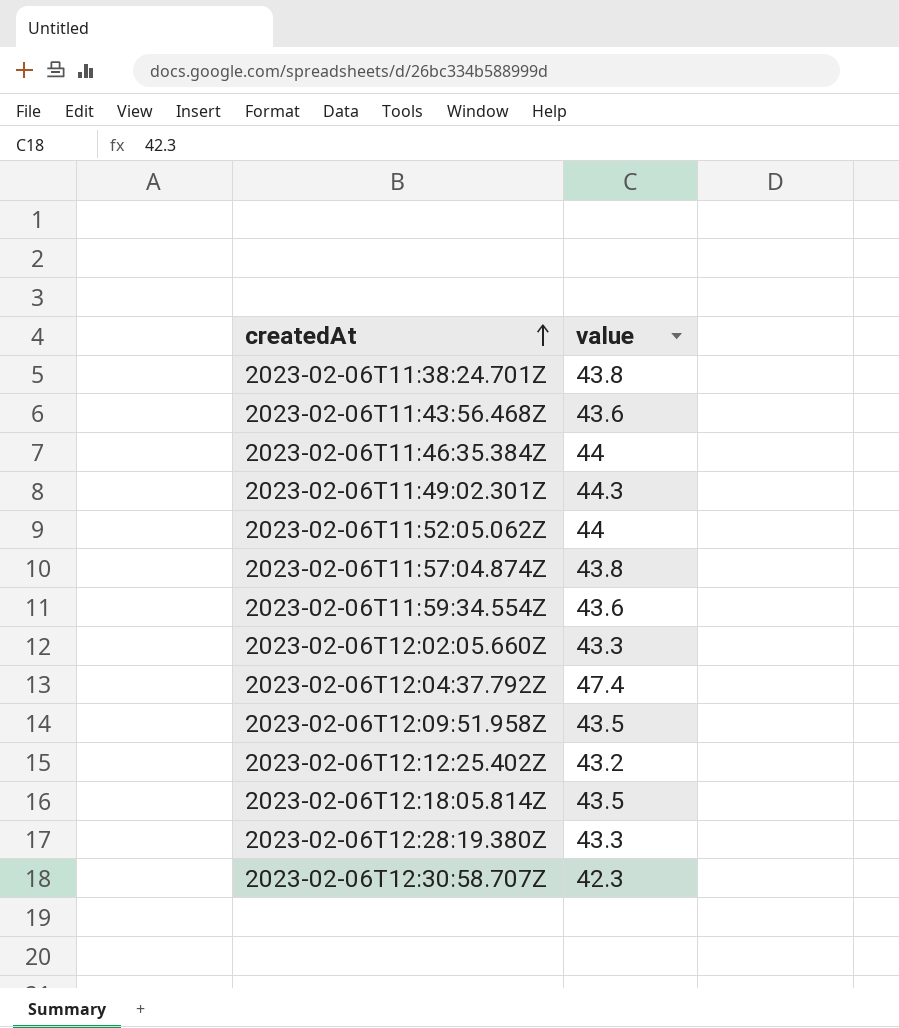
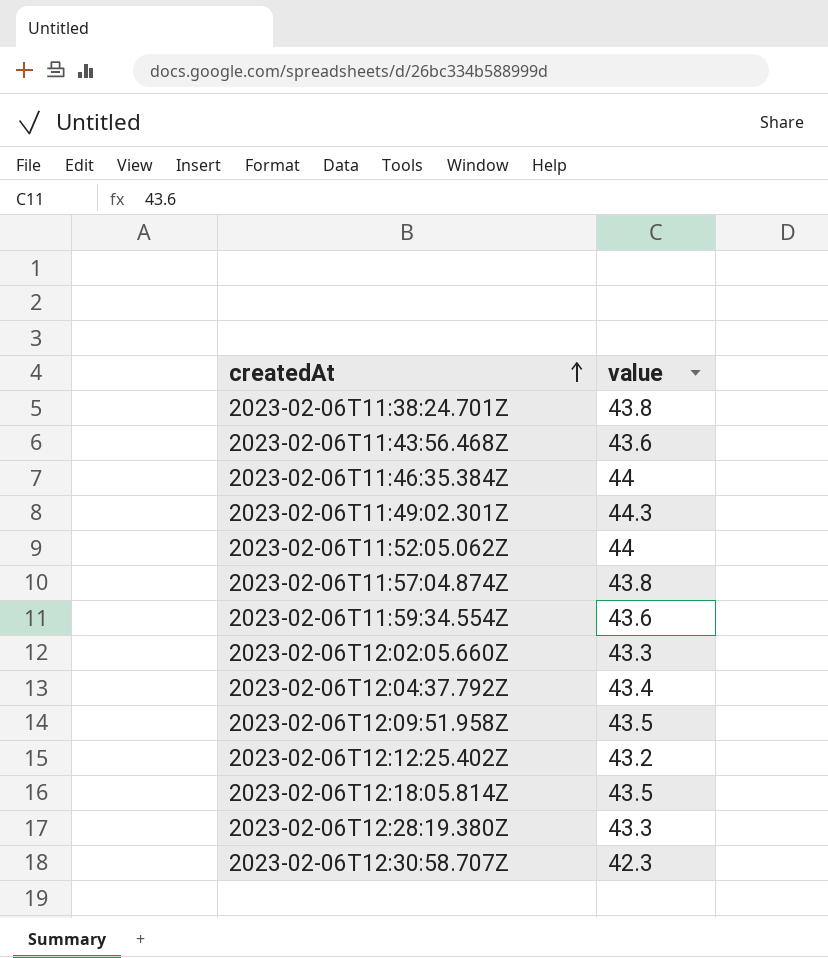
2023-02-06T12:04:37.792Z | value: 47.4 -> 43.4

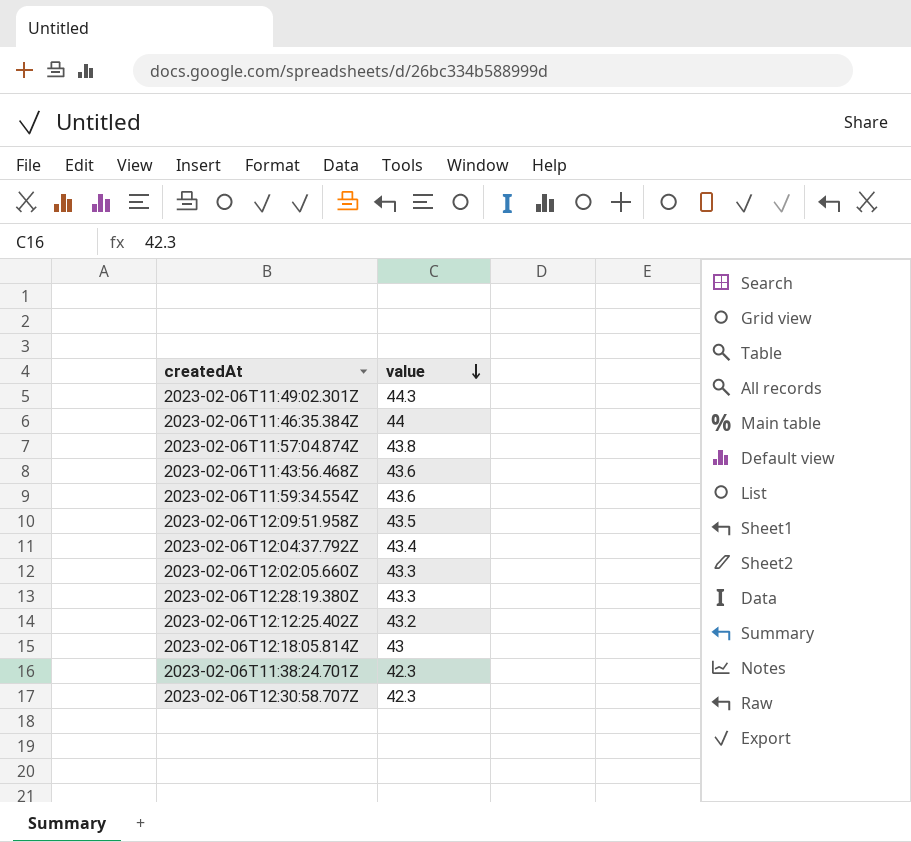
row order: createdAt ascending -> value descending
row 2023-02-06T11:52:05.062Z: 44 -> none
2023-02-06T12:18:05.814Z | value: 43.5 -> 43
2023-02-06T11:38:24.701Z | value: 43.8 -> 42.3

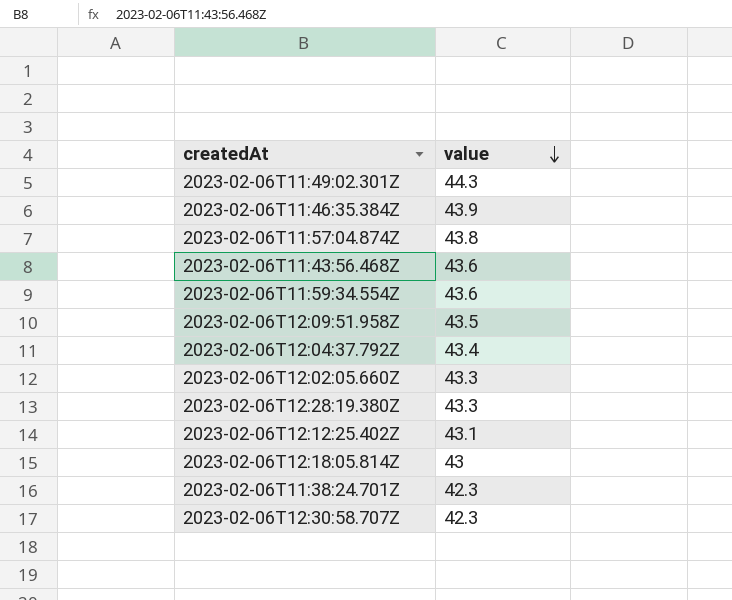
2023-02-06T11:46:35.384Z | value: 44 -> 43.9
2023-02-06T12:12:25.402Z | value: 43.2 -> 43.1

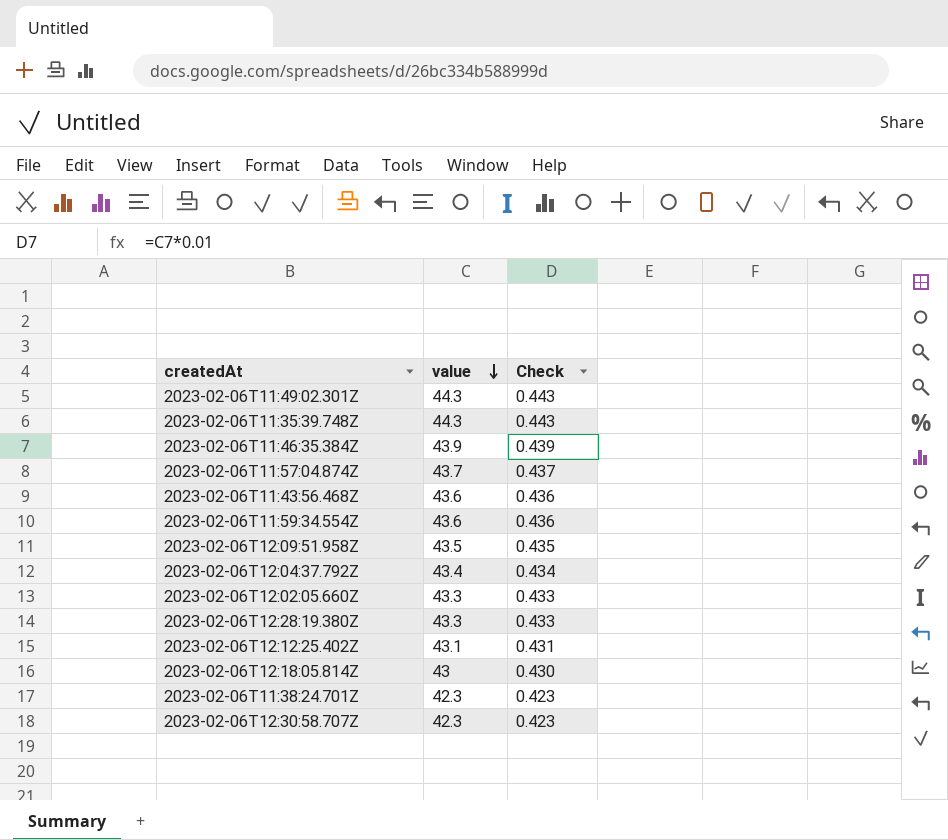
column Check | formula: none -> [value] * 0.01
row 2023-02-06T11:35:39.748Z: none -> 44.3 | 0.443
2023-02-06T11:57:04.874Z | value: 43.8 -> 43.7

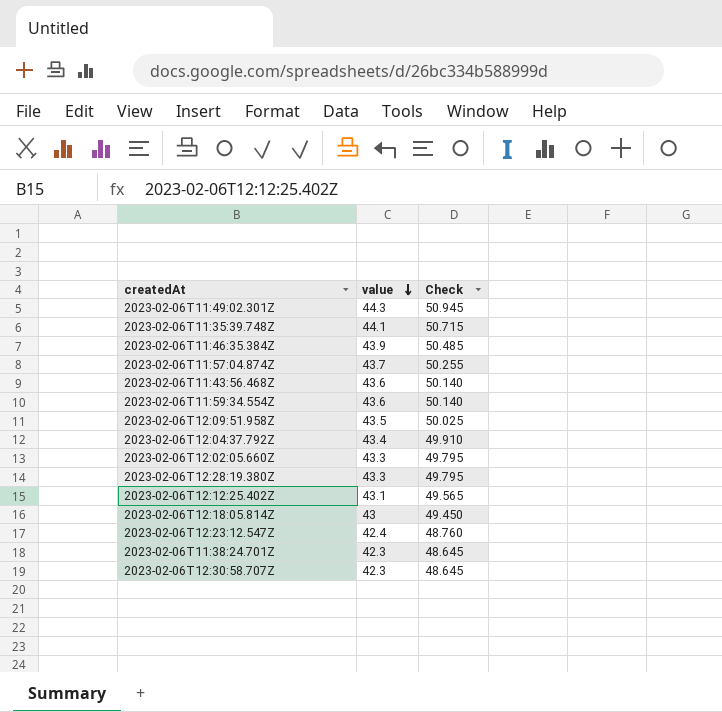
column Check | formula: [value] * 0.01 -> [value] * 1.15
2023-02-06T11:35:39.748Z | value: 44.3 -> 44.1
row 2023-02-06T12:23:12.547Z: none -> 42.4 | 48.760

